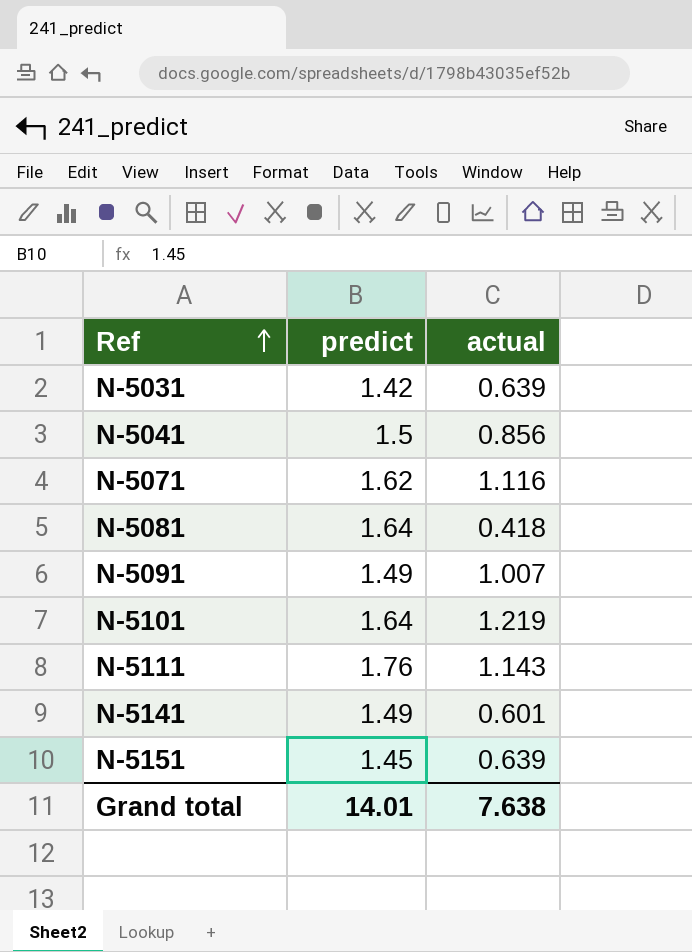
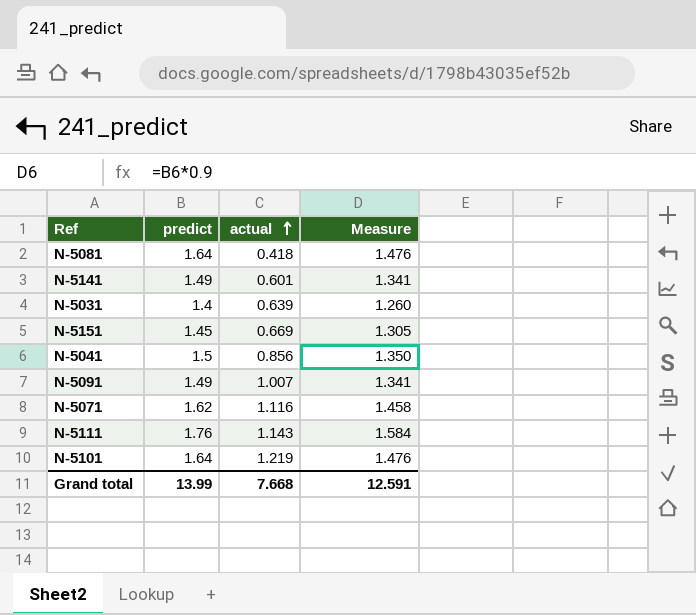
row order: Ref ascending -> actual ascending
column Measure | formula: none -> [predict] * 0.9
N-5031 | predict: 1.42 -> 1.4
N-5151 | actual: 0.639 -> 0.669
Grand total | predict: 14.01 -> 13.99
Grand total | actual: 7.638 -> 7.668

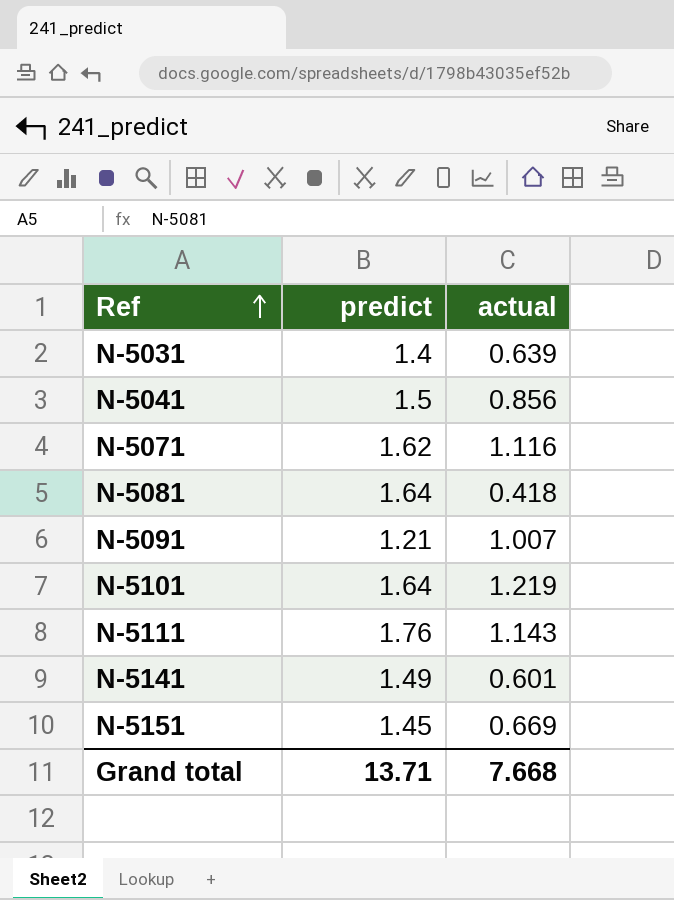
row order: actual ascending -> Ref ascending
column Measure | formula: [predict] * 0.9 -> none
N-5091 | predict: 1.49 -> 1.21
Grand total | predict: 13.99 -> 13.71

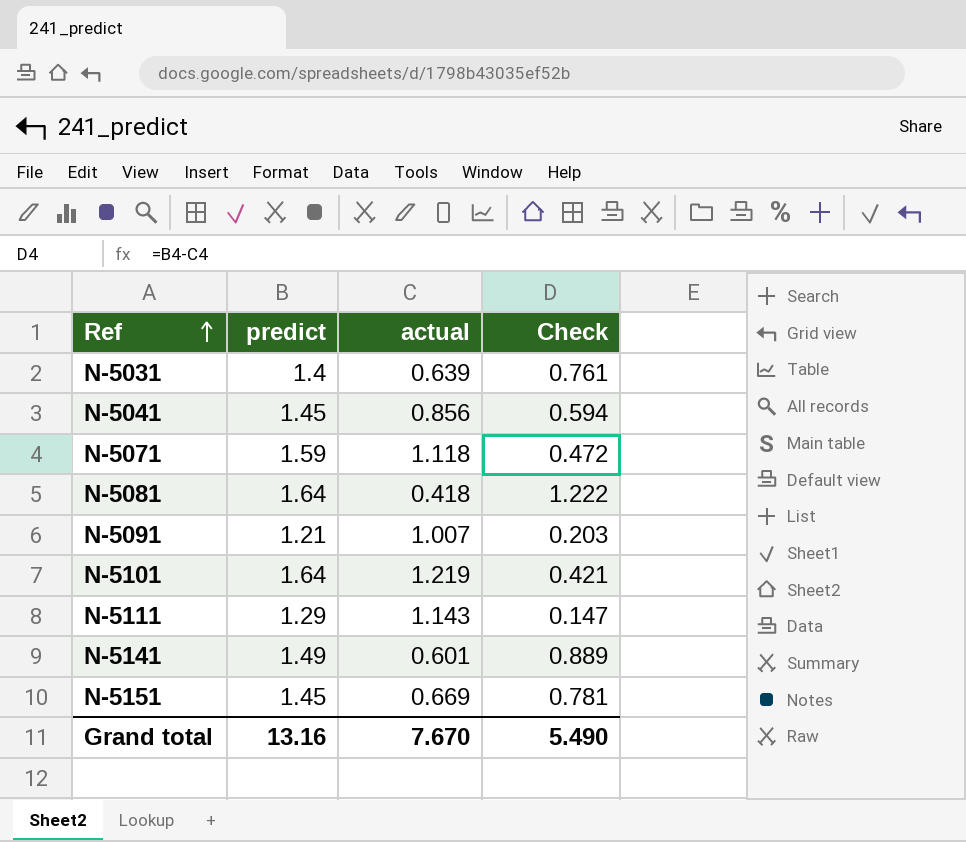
column Check | formula: none -> [predict] - [actual]
N-5041 | predict: 1.5 -> 1.45
N-5071 | predict: 1.62 -> 1.59
N-5071 | actual: 1.116 -> 1.118
N-5111 | predict: 1.76 -> 1.29
Grand total | predict: 13.71 -> 13.16
Grand total | actual: 7.668 -> 7.670

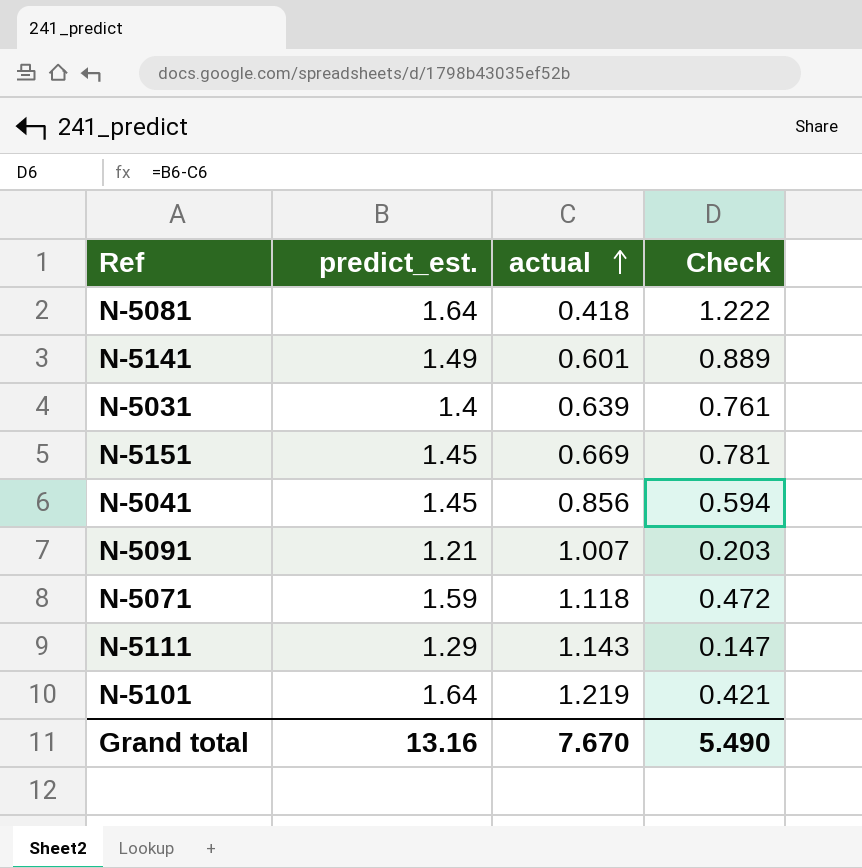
row order: Ref ascending -> actual ascending
column name: predict -> predict_est.

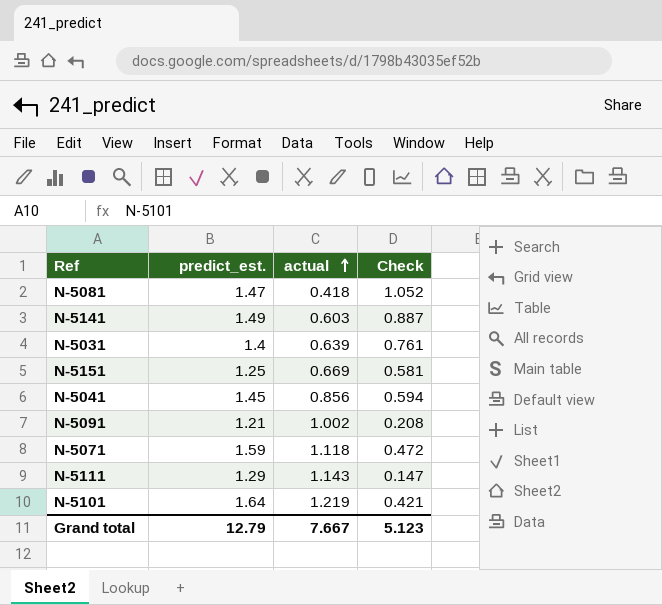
N-5081 | predict_est.: 1.64 -> 1.47
N-5081 | Check: 1.222 -> 1.052
N-5141 | actual: 0.601 -> 0.603
N-5141 | Check: 0.889 -> 0.887
N-5151 | predict_est.: 1.45 -> 1.25
N-5151 | Check: 0.781 -> 0.581
N-5091 | actual: 1.007 -> 1.002
N-5091 | Check: 0.203 -> 0.208
Grand total | predict_est.: 13.16 -> 12.79
Grand total | actual: 7.670 -> 7.667
Grand total | Check: 5.490 -> 5.123

